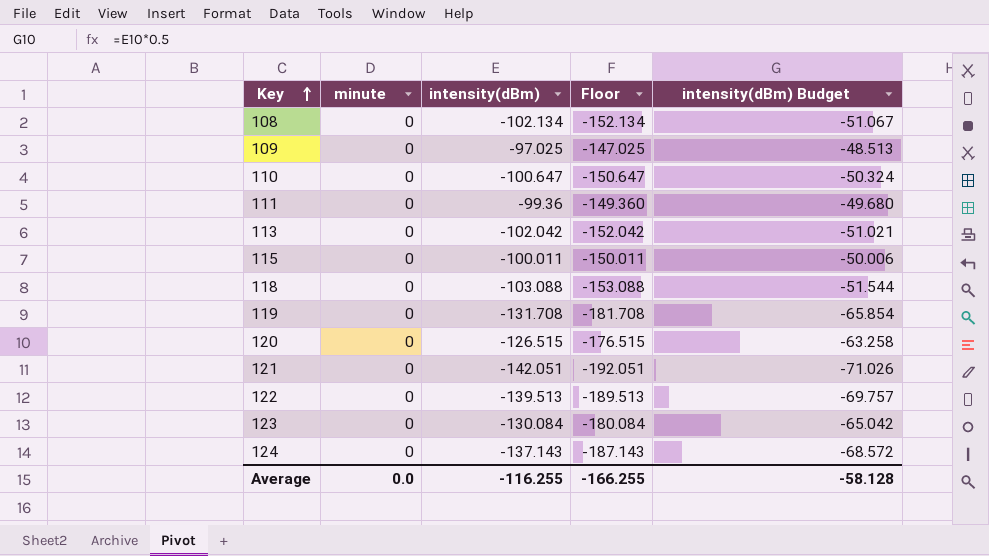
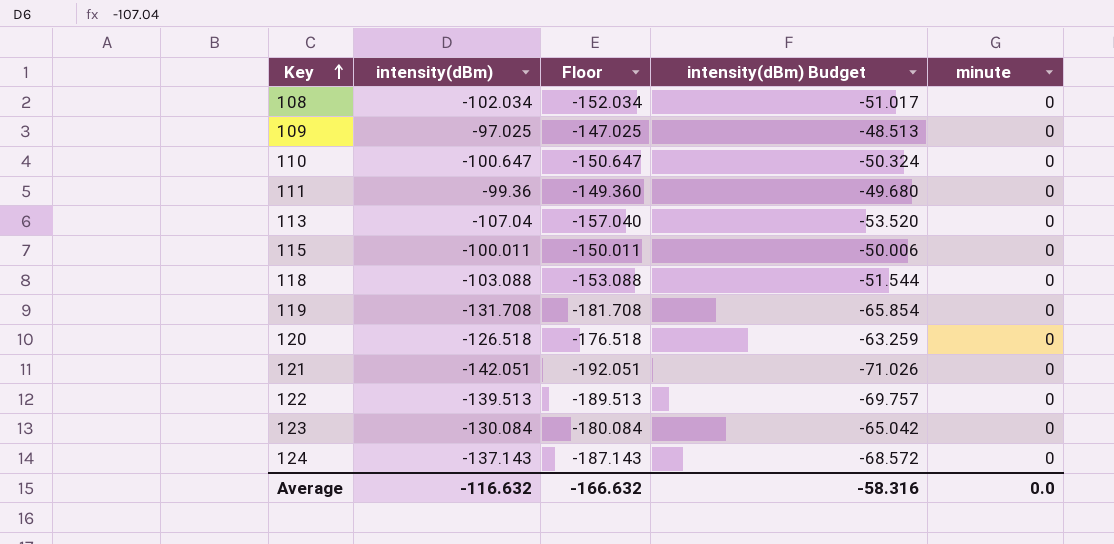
column minute | position: 2 -> 5
108 | intensity(dBm): -102.134 -> -102.034
108 | Floor: -152.134 -> -152.034
108 | intensity(dBm) Budget: -51.067 -> -51.017
113 | intensity(dBm): -102.042 -> -107.04
113 | Floor: -152.042 -> -157.040
113 | intensity(dBm) Budget: -51.021 -> -53.520
120 | intensity(dBm): -126.515 -> -126.518
120 | Floor: -176.515 -> -176.518
120 | intensity(dBm) Budget: -63.258 -> -63.259
Average | intensity(dBm): -116.255 -> -116.632
Average | Floor: -166.255 -> -166.632
Average | intensity(dBm) Budget: -58.128 -> -58.316

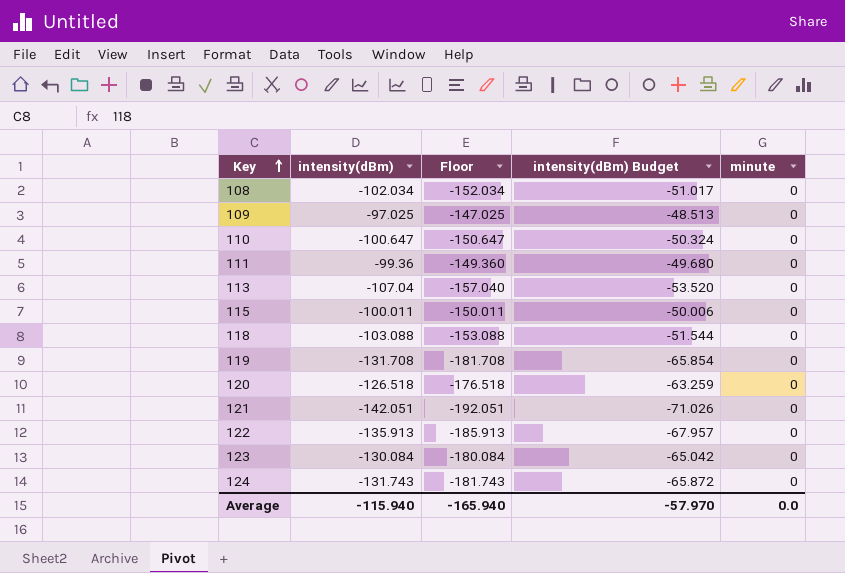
122 | intensity(dBm): -139.513 -> -135.913
122 | Floor: -189.513 -> -185.913
122 | intensity(dBm) Budget: -69.757 -> -67.957
124 | intensity(dBm): -137.143 -> -131.743
124 | Floor: -187.143 -> -181.743
124 | intensity(dBm) Budget: -68.572 -> -65.872
Average | intensity(dBm): -116.632 -> -115.940
Average | Floor: -166.632 -> -165.940
Average | intensity(dBm) Budget: -58.316 -> -57.970

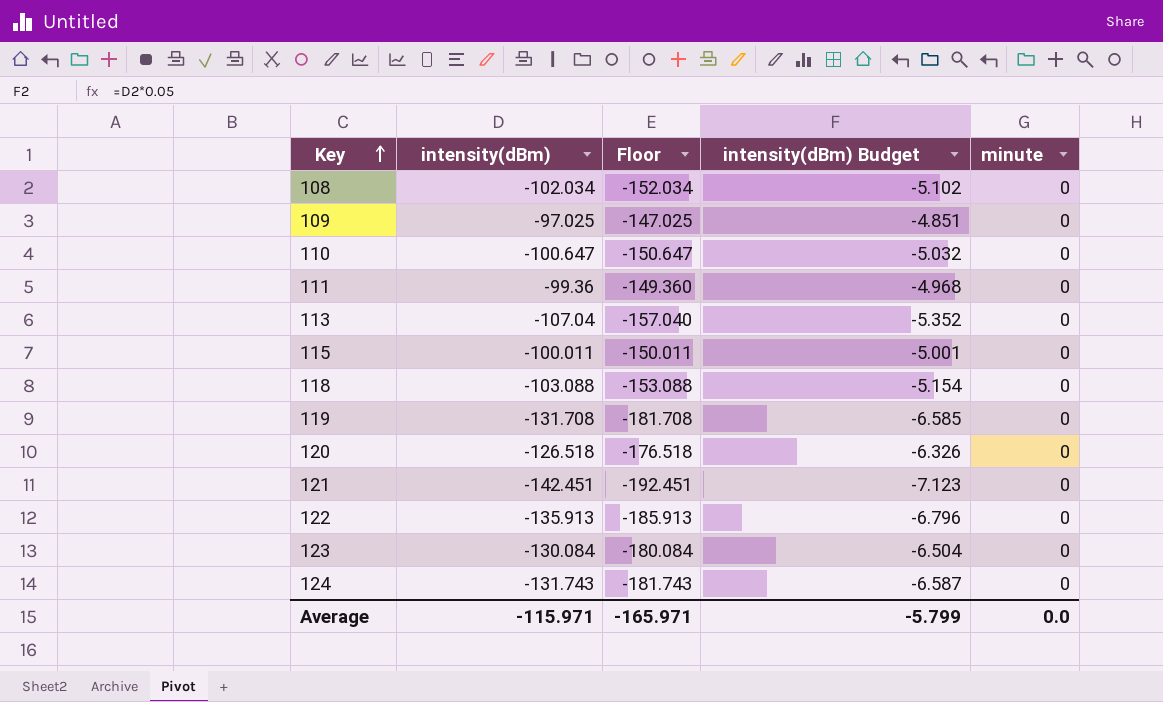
column intensity(dBm) Budget | formula: [intensity(dBm)] * 0.5 -> [intensity(dBm)] * 0.05
121 | intensity(dBm): -142.051 -> -142.451
121 | Floor: -192.051 -> -192.451
Average | intensity(dBm): -115.940 -> -115.971
Average | Floor: -165.940 -> -165.971
Average | intensity(dBm) Budget: -57.970 -> -5.799

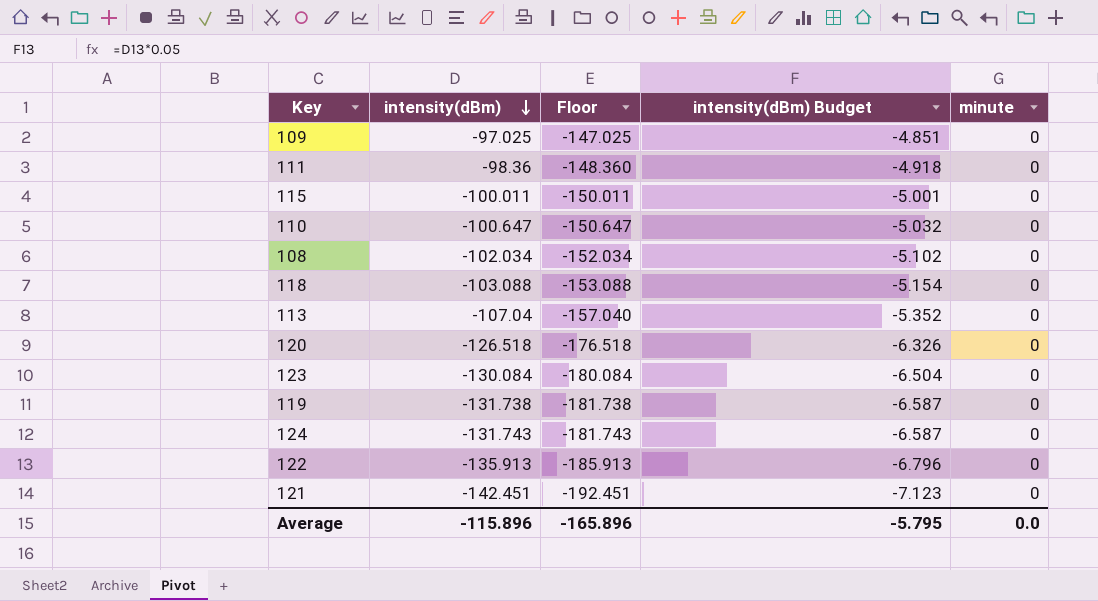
row order: Key ascending -> intensity(dBm) descending
111 | intensity(dBm): -99.36 -> -98.36
111 | Floor: -149.360 -> -148.360
111 | intensity(dBm) Budget: -4.968 -> -4.918
119 | intensity(dBm): -131.708 -> -131.738
119 | Floor: -181.708 -> -181.738
119 | intensity(dBm) Budget: -6.585 -> -6.587
Average | intensity(dBm): -115.971 -> -115.896
Average | Floor: -165.971 -> -165.896
Average | intensity(dBm) Budget: -5.799 -> -5.795

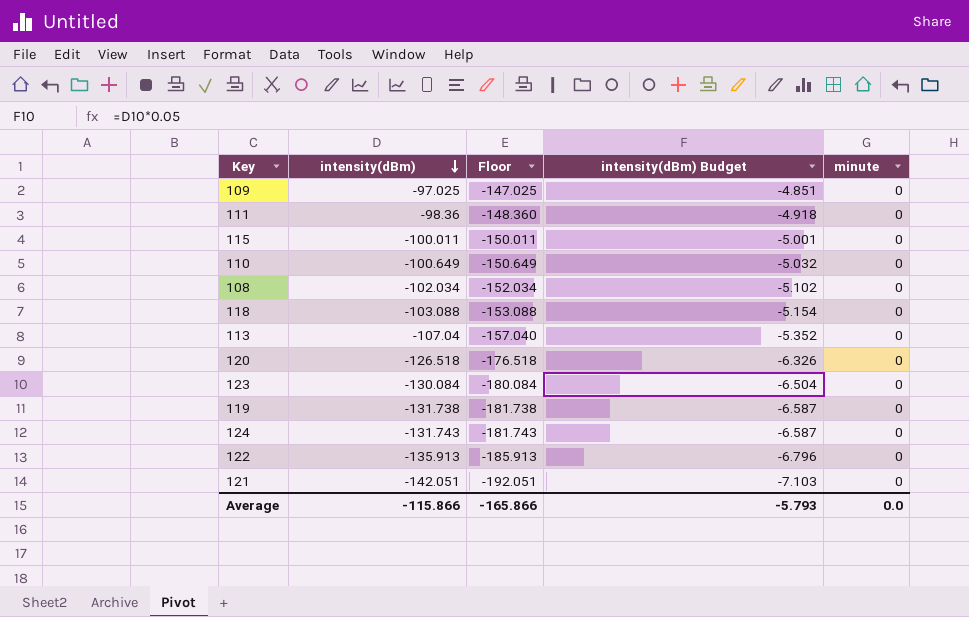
110 | intensity(dBm): -100.647 -> -100.649
110 | Floor: -150.647 -> -150.649
121 | intensity(dBm): -142.451 -> -142.051
121 | Floor: -192.451 -> -192.051
121 | intensity(dBm) Budget: -7.123 -> -7.103
Average | intensity(dBm): -115.896 -> -115.866
Average | Floor: -165.896 -> -165.866
Average | intensity(dBm) Budget: -5.795 -> -5.793

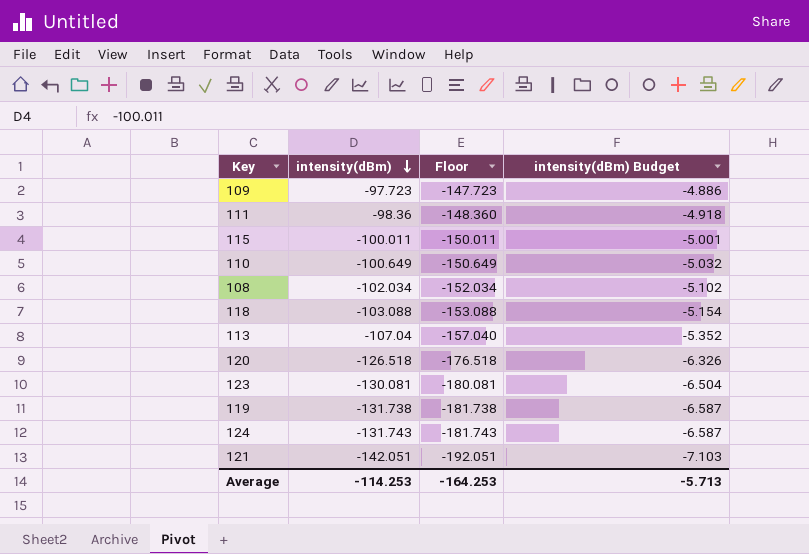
column minute | position: 5 -> none
row 122: -135.913 | -185.913 | -6.796 | 0 -> none
109 | intensity(dBm): -97.025 -> -97.723
109 | Floor: -147.025 -> -147.723
109 | intensity(dBm) Budget: -4.851 -> -4.886
123 | intensity(dBm): -130.084 -> -130.081
123 | Floor: -180.084 -> -180.081
Average | intensity(dBm): -115.866 -> -114.253
Average | Floor: -165.866 -> -164.253
Average | intensity(dBm) Budget: -5.793 -> -5.713

